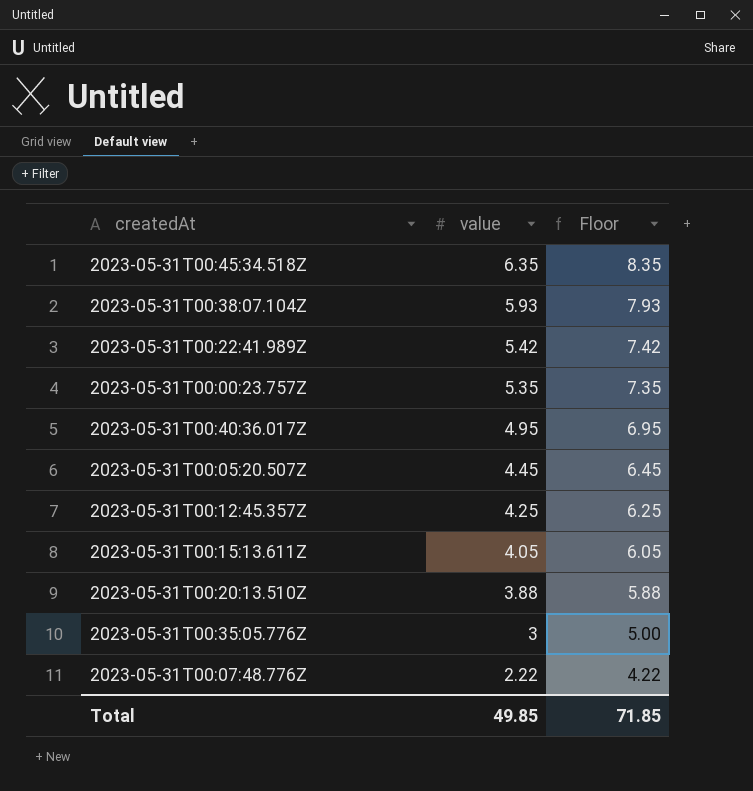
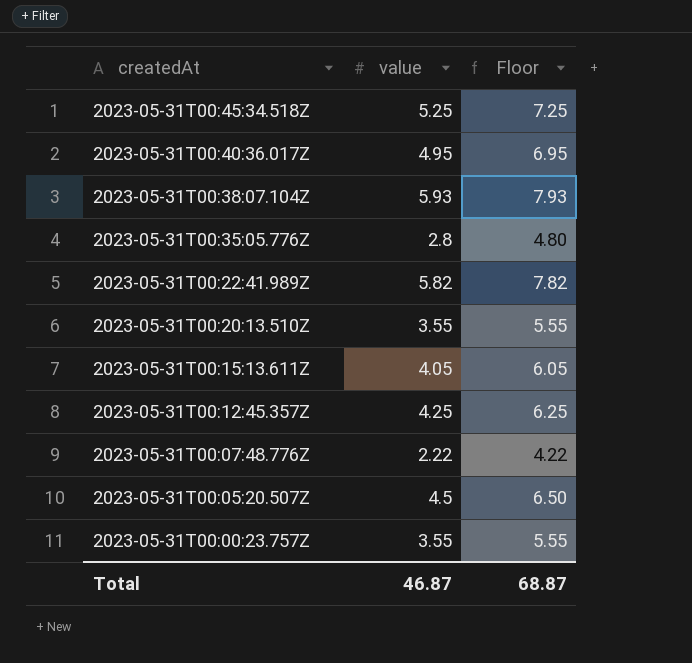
row order: value descending -> createdAt descending
2023-05-31T00:45:34.518Z | value: 6.35 -> 5.25
2023-05-31T00:45:34.518Z | Floor: 8.35 -> 7.25
2023-05-31T00:35:05.776Z | value: 3 -> 2.8
2023-05-31T00:35:05.776Z | Floor: 5.00 -> 4.80
2023-05-31T00:22:41.989Z | value: 5.42 -> 5.82
2023-05-31T00:22:41.989Z | Floor: 7.42 -> 7.82
2023-05-31T00:20:13.510Z | value: 3.88 -> 3.55
2023-05-31T00:20:13.510Z | Floor: 5.88 -> 5.55
2023-05-31T00:05:20.507Z | value: 4.45 -> 4.5
2023-05-31T00:05:20.507Z | Floor: 6.45 -> 6.50
2023-05-31T00:00:23.757Z | value: 5.35 -> 3.55
2023-05-31T00:00:23.757Z | Floor: 7.35 -> 5.55
Total | value: 49.85 -> 46.87
Total | Floor: 71.85 -> 68.87

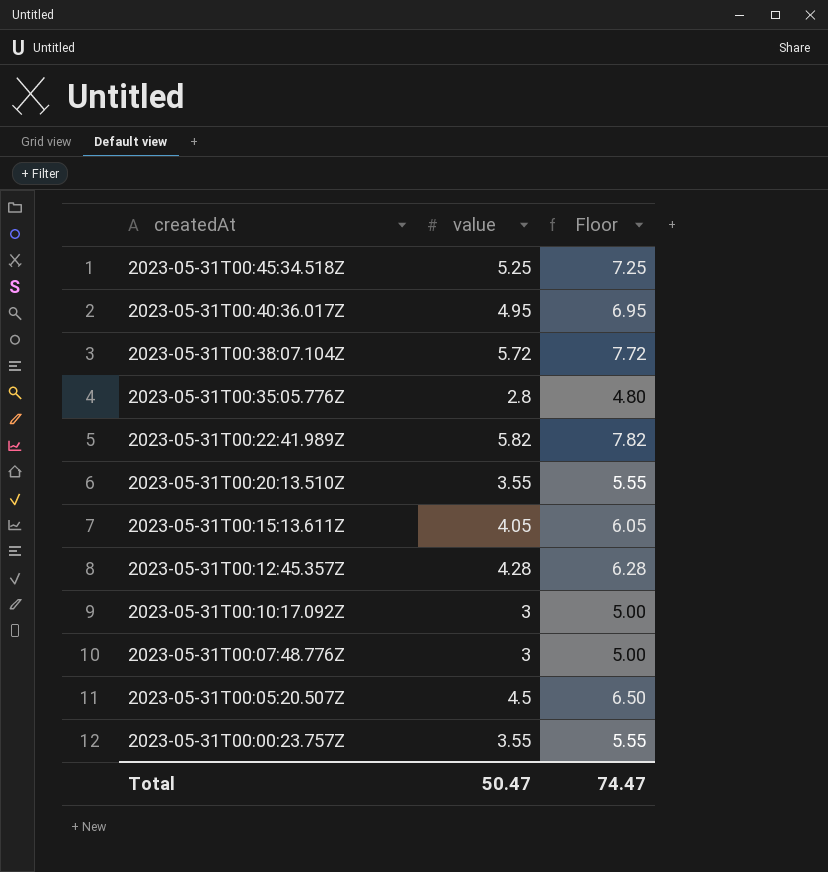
2023-05-31T00:38:07.104Z | value: 5.93 -> 5.72
2023-05-31T00:38:07.104Z | Floor: 7.93 -> 7.72
2023-05-31T00:12:45.357Z | value: 4.25 -> 4.28
2023-05-31T00:12:45.357Z | Floor: 6.25 -> 6.28
row 2023-05-31T00:10:17.092Z: none -> 3 | 5.00
2023-05-31T00:07:48.776Z | value: 2.22 -> 3
2023-05-31T00:07:48.776Z | Floor: 4.22 -> 5.00
Total | value: 46.87 -> 50.47
Total | Floor: 68.87 -> 74.47

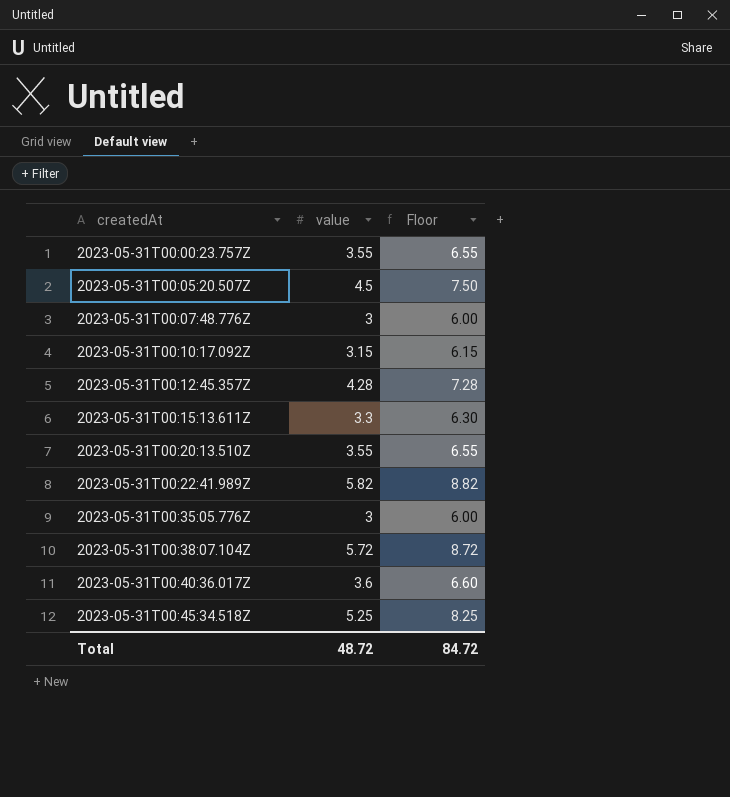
row order: createdAt descending -> createdAt ascending
column Floor | formula: [value] + 2 -> [value] + 3
2023-05-31T00:10:17.092Z | value: 3 -> 3.15
2023-05-31T00:15:13.611Z | value: 4.05 -> 3.3
2023-05-31T00:35:05.776Z | value: 2.8 -> 3
2023-05-31T00:40:36.017Z | value: 4.95 -> 3.6
Total | value: 50.47 -> 48.72
Total | Floor: 74.47 -> 84.72

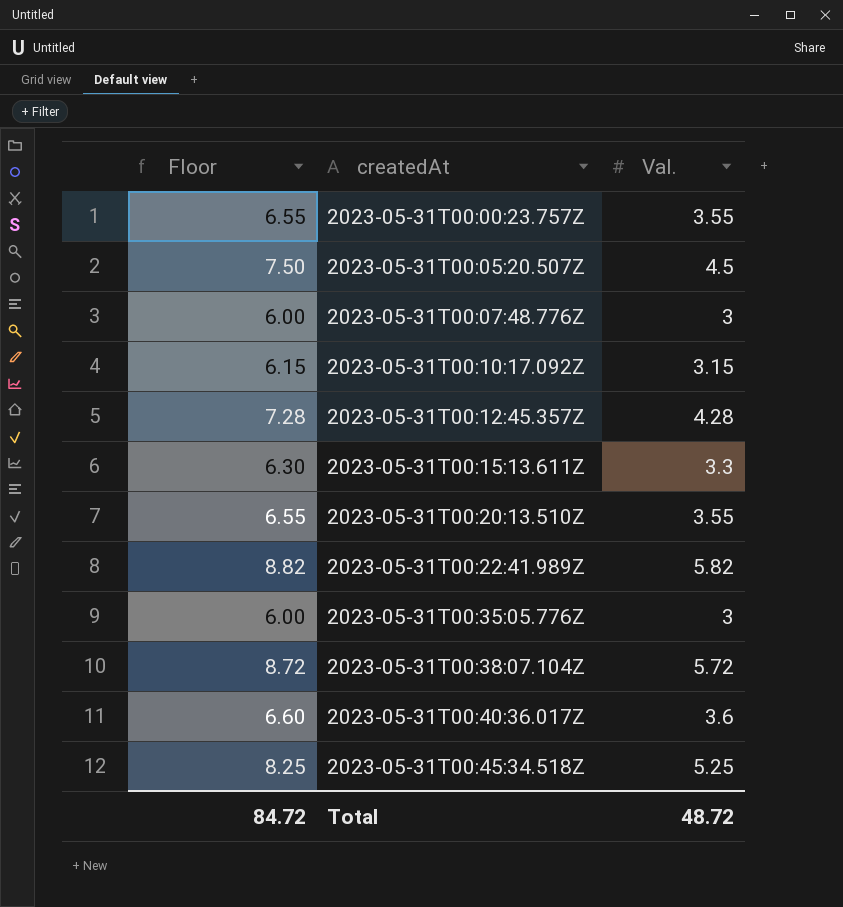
column Floor | position: 3 -> 1
column name: value -> Val.

